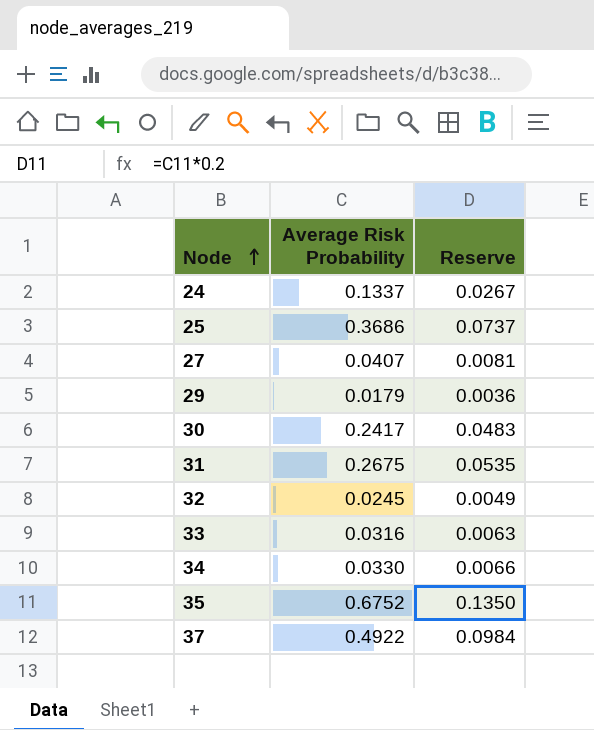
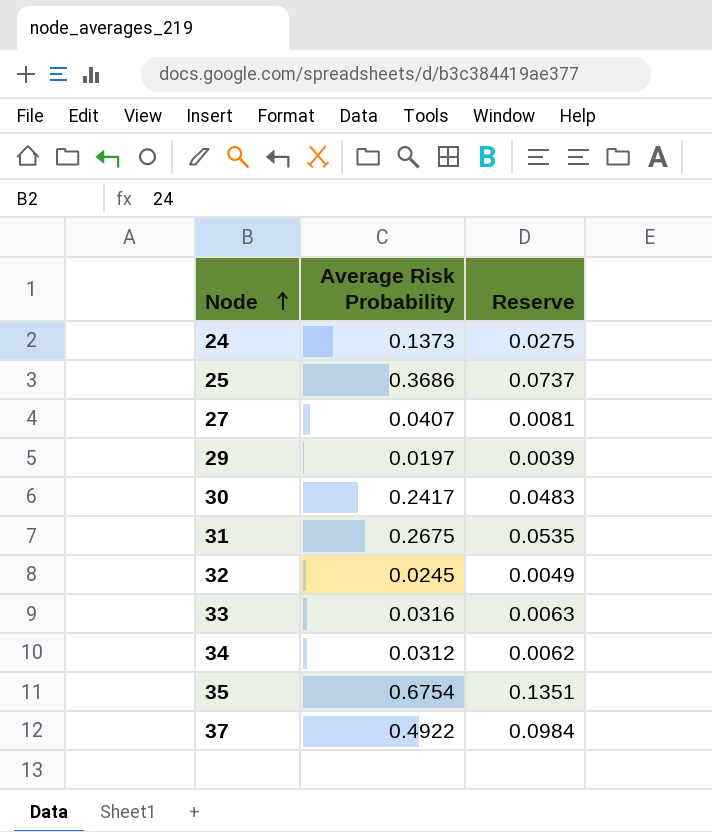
24 | Average Risk Probability: 0.1337 -> 0.1373
24 | Reserve: 0.0267 -> 0.0275
29 | Average Risk Probability: 0.0179 -> 0.0197
29 | Reserve: 0.0036 -> 0.0039
34 | Average Risk Probability: 0.0330 -> 0.0312
34 | Reserve: 0.0066 -> 0.0062
35 | Average Risk Probability: 0.6752 -> 0.6754
35 | Reserve: 0.1350 -> 0.1351

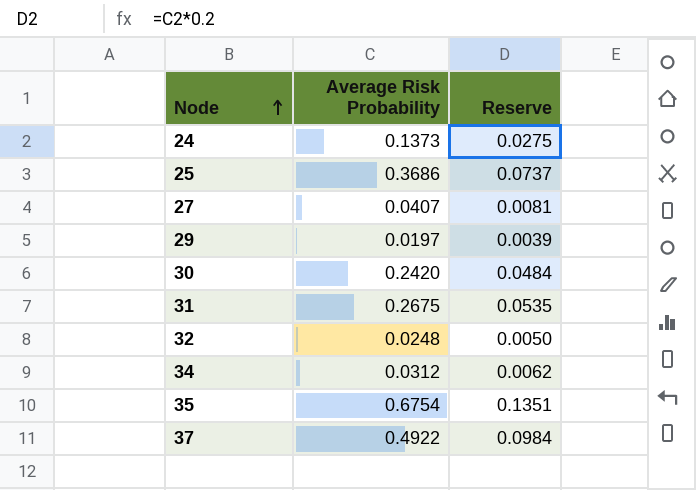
row 33: 0.0316 | 0.0063 -> none
30 | Average Risk Probability: 0.2417 -> 0.2420
30 | Reserve: 0.0483 -> 0.0484
32 | Average Risk Probability: 0.0245 -> 0.0248
32 | Reserve: 0.0049 -> 0.0050

